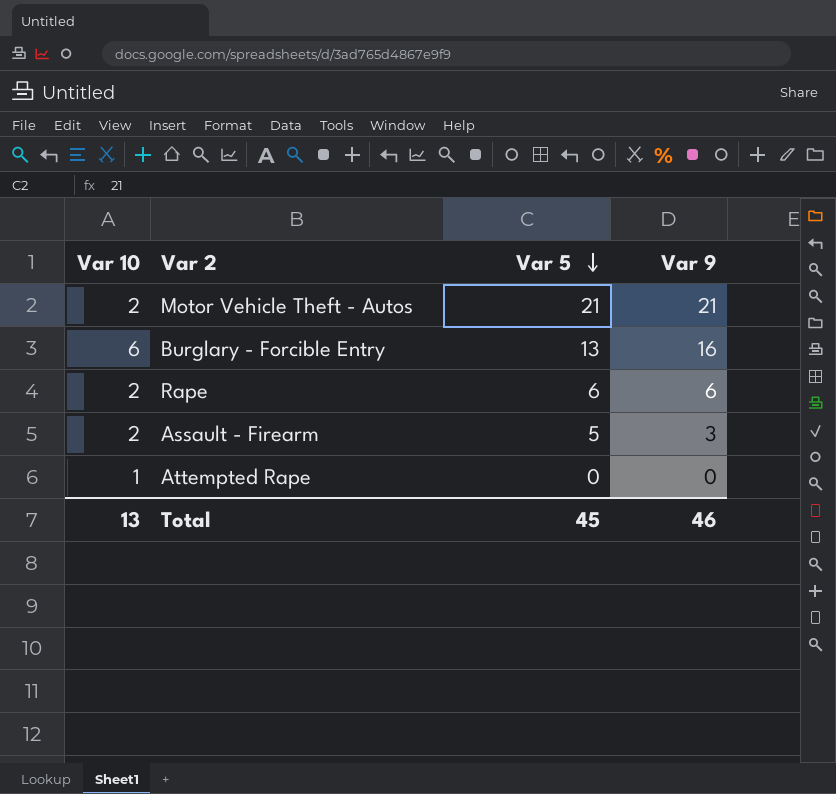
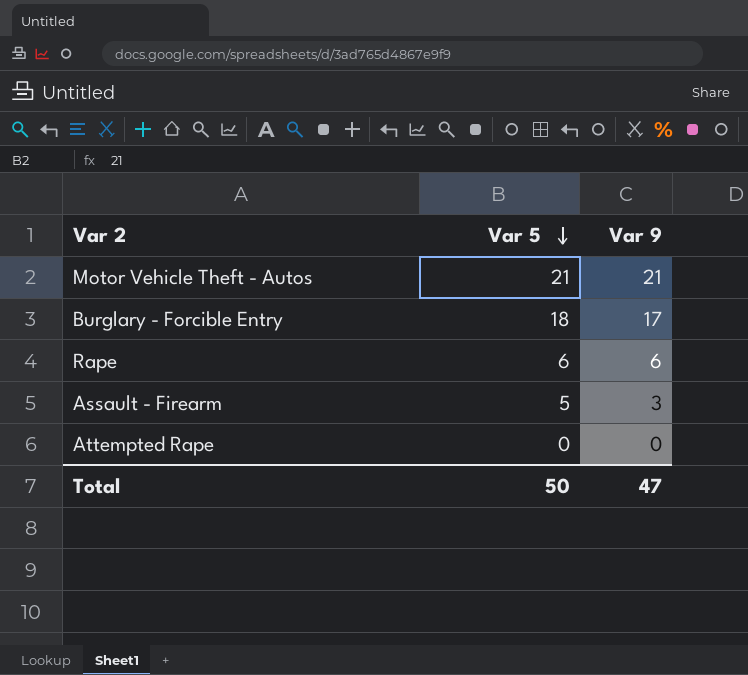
column Var 10 | position: 1 -> none
Burglary - Forcible Entry | Var 5: 13 -> 18
Burglary - Forcible Entry | Var 9: 16 -> 17
Total | Var 5: 45 -> 50
Total | Var 9: 46 -> 47

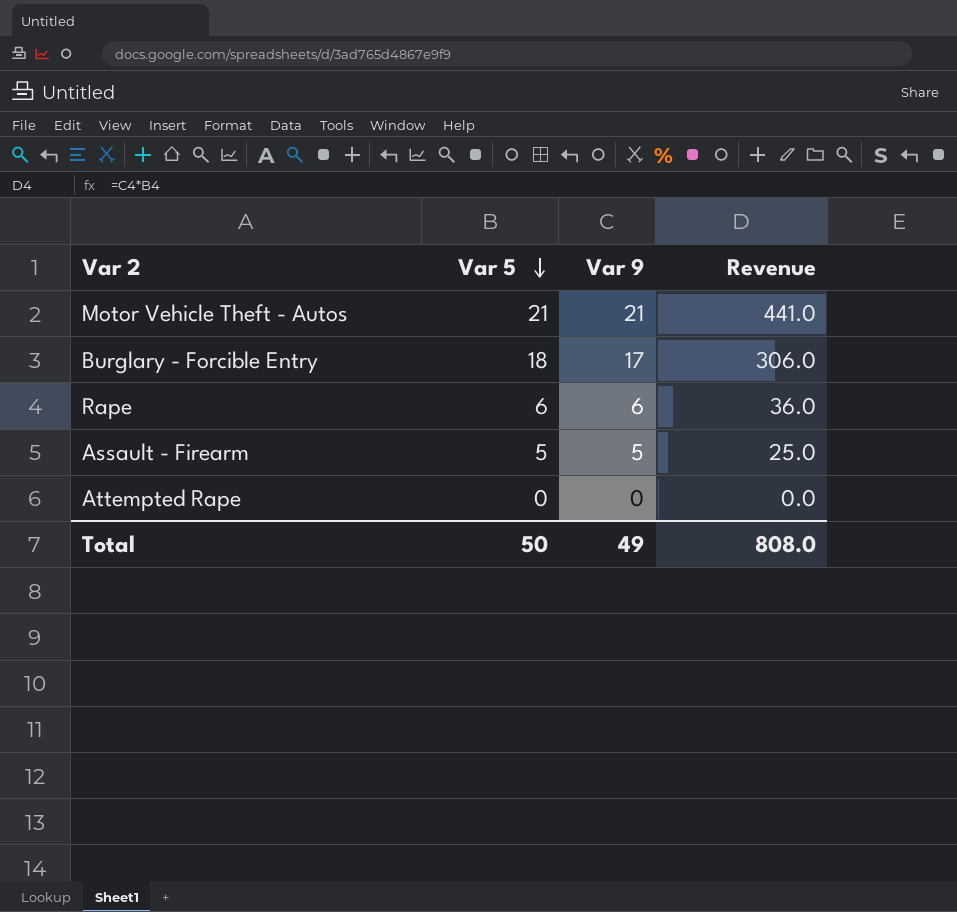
column Revenue | formula: none -> [Var 5] * [Var 9]
Assault - Firearm | Var 9: 3 -> 5
Total | Var 9: 47 -> 49

